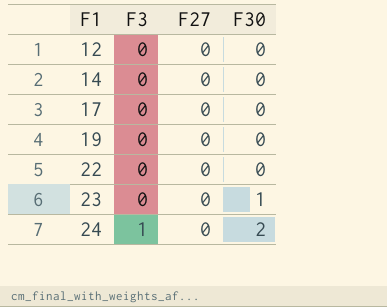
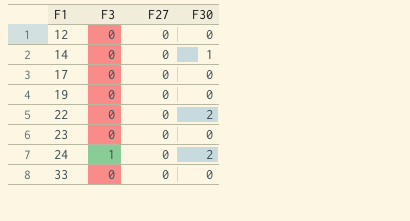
14 | F30: 0 -> 1
22 | F30: 0 -> 2
23 | F30: 1 -> 0
row 33: none -> 0 | 0 | 0

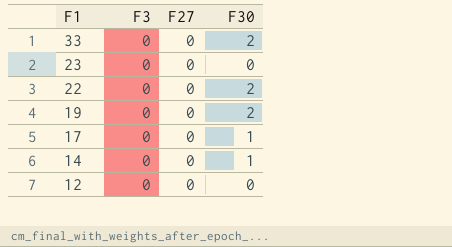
row order: F1 ascending -> F1 descending
row 24: 1 | 0 | 2 -> none
33 | F30: 0 -> 2
19 | F30: 0 -> 2
17 | F30: 0 -> 1

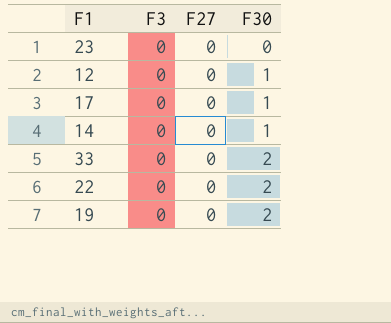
row order: F1 descending -> F30 ascending
12 | F30: 0 -> 1

